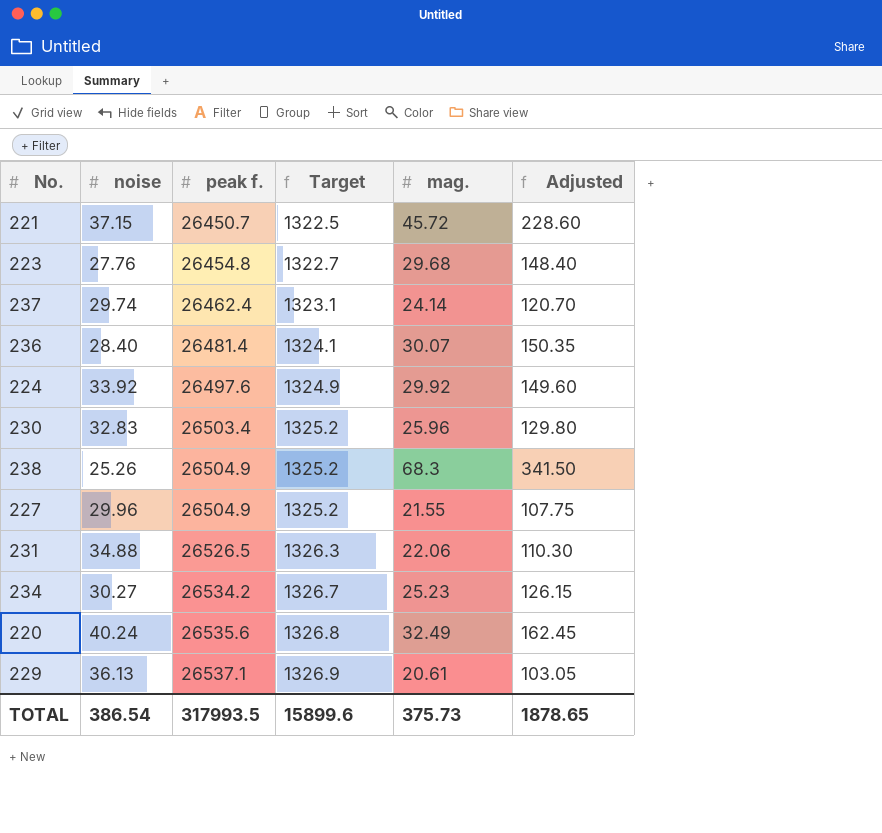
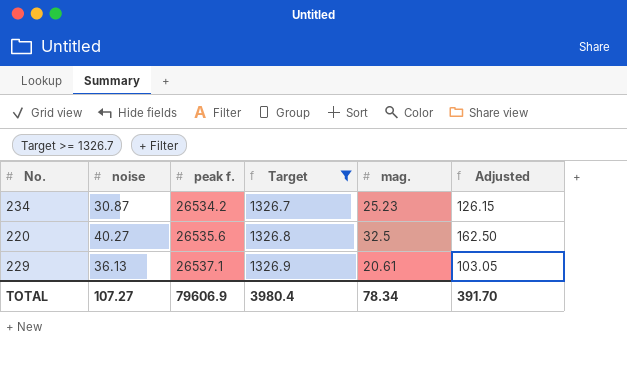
filter: none -> Target >= 1326.7
234 | noise: 30.27 -> 30.87
220 | noise: 40.24 -> 40.27
220 | mag.: 32.49 -> 32.5
220 | Adjusted: 162.45 -> 162.50
TOTAL | noise: 386.54 -> 107.27
TOTAL | peak f.: 317993.5 -> 79606.9
TOTAL | Target: 15899.6 -> 3980.4
TOTAL | mag.: 375.73 -> 78.34
TOTAL | Adjusted: 1878.65 -> 391.70

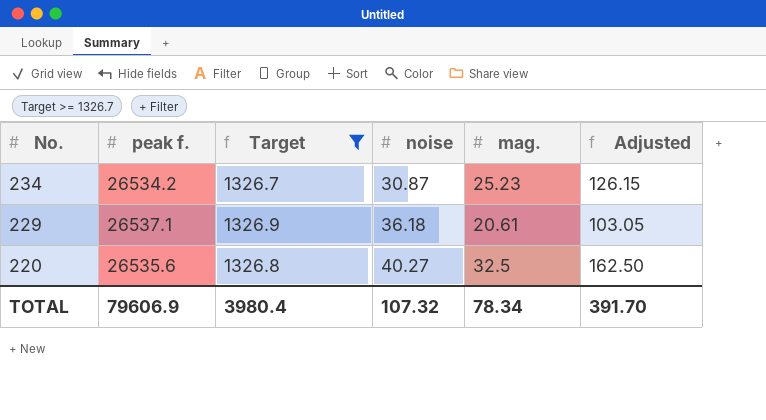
row order: peak f. ascending -> No. descending
column noise | position: 2 -> 4
229 | noise: 36.13 -> 36.18
TOTAL | noise: 107.27 -> 107.32

